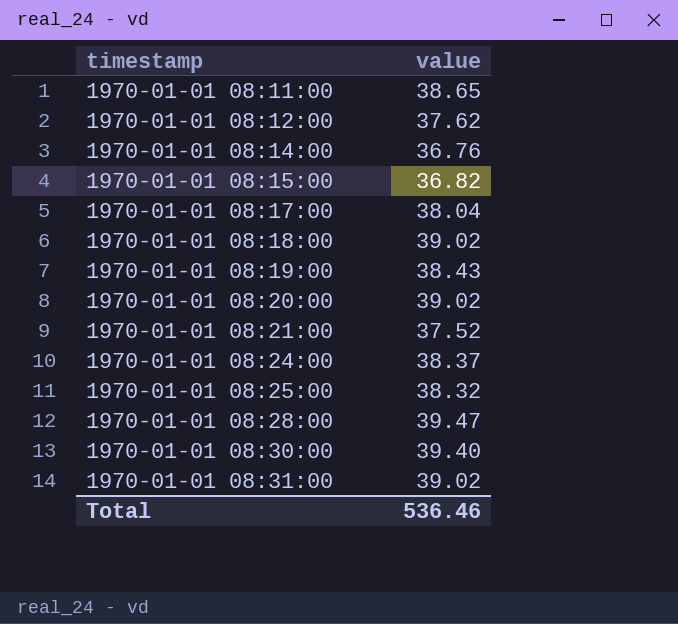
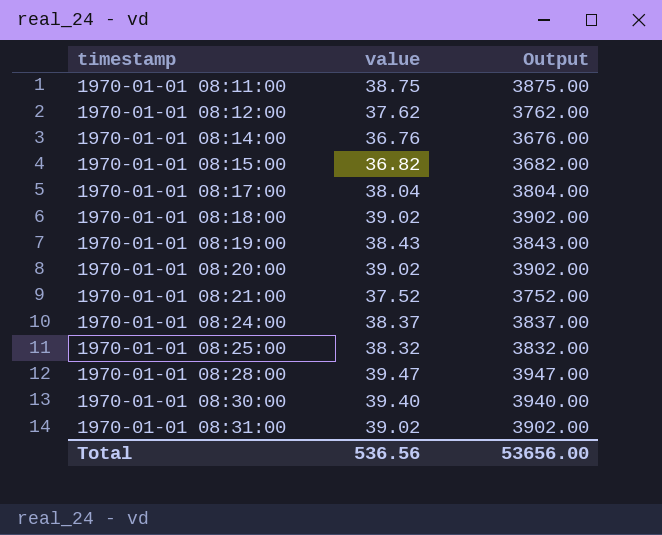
column Output | formula: none -> [value] * 100
1970-01-01 08:11:00 | value: 38.65 -> 38.75
Total | value: 536.46 -> 536.56

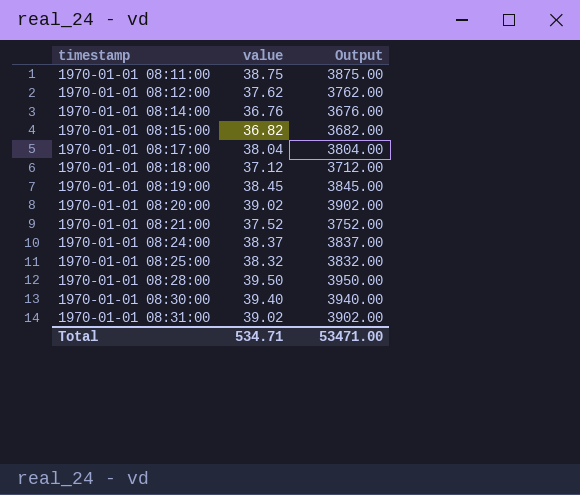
1970-01-01 08:18:00 | value: 39.02 -> 37.12
1970-01-01 08:18:00 | Output: 3902.00 -> 3712.00
1970-01-01 08:19:00 | value: 38.43 -> 38.45
1970-01-01 08:19:00 | Output: 3843.00 -> 3845.00
1970-01-01 08:28:00 | value: 39.47 -> 39.50
1970-01-01 08:28:00 | Output: 3947.00 -> 3950.00
Total | value: 536.56 -> 534.71
Total | Output: 53656.00 -> 53471.00

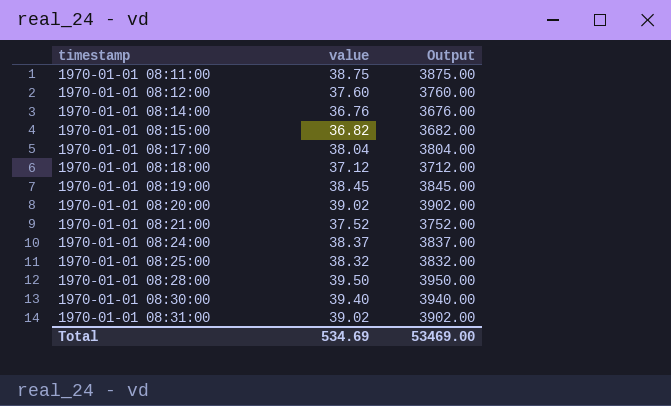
1970-01-01 08:12:00 | value: 37.62 -> 37.60
1970-01-01 08:12:00 | Output: 3762.00 -> 3760.00
Total | value: 534.71 -> 534.69
Total | Output: 53471.00 -> 53469.00

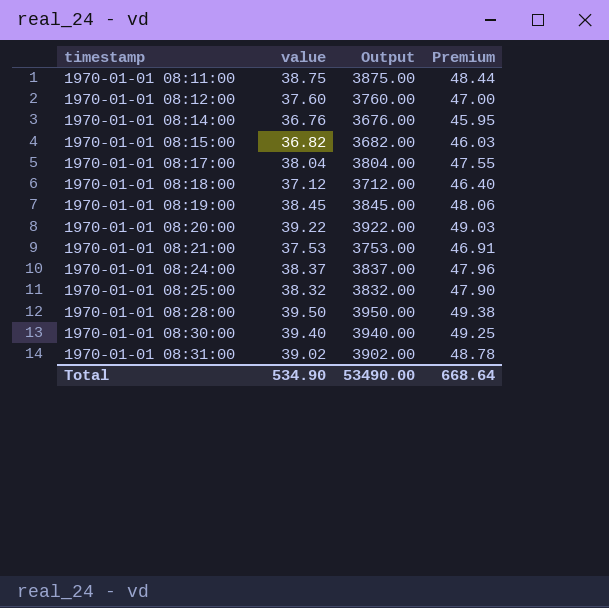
column Premium | formula: none -> [value] * 1.25
1970-01-01 08:20:00 | value: 39.02 -> 39.22
1970-01-01 08:20:00 | Output: 3902.00 -> 3922.00
1970-01-01 08:21:00 | value: 37.52 -> 37.53
1970-01-01 08:21:00 | Output: 3752.00 -> 3753.00
Total | value: 534.69 -> 534.90
Total | Output: 53469.00 -> 53490.00

